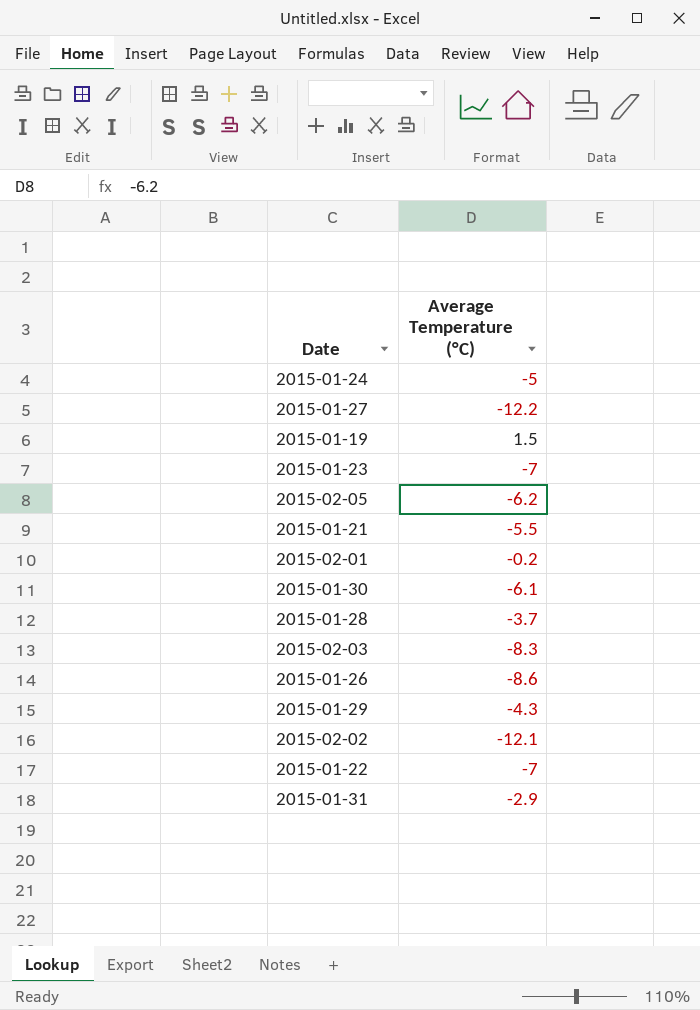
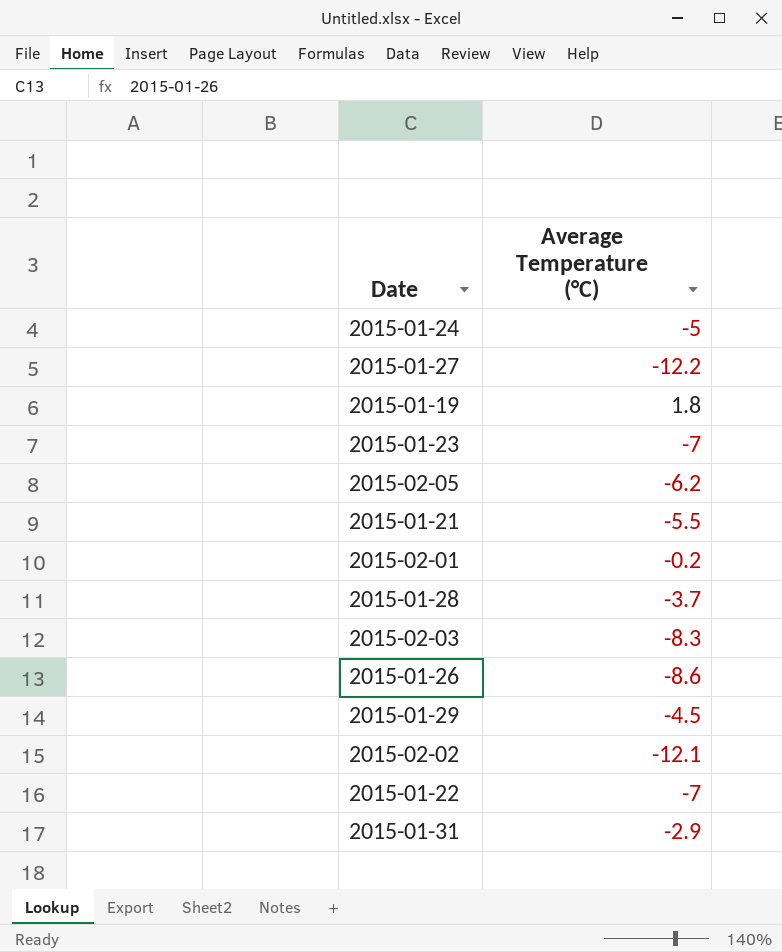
row 2015-01-30: -6.1 -> none
2015-01-19 | Average Temperature (°C): 1.5 -> 1.8
2015-01-29 | Average Temperature (°C): -4.3 -> -4.5

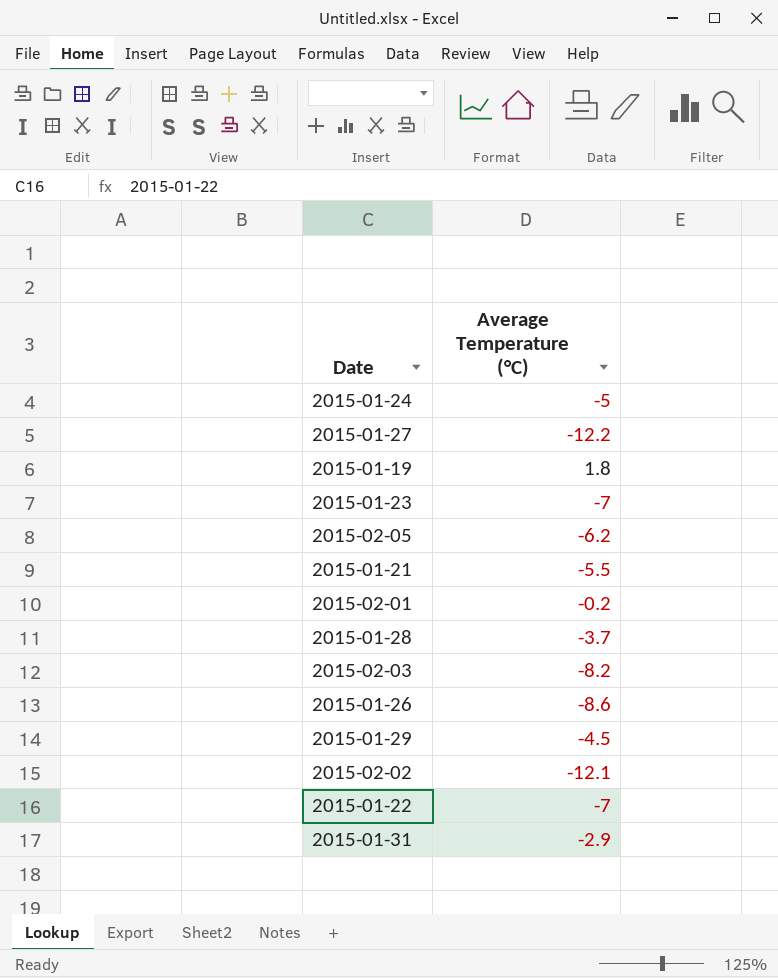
2015-02-03 | Average Temperature (°C): -8.3 -> -8.2

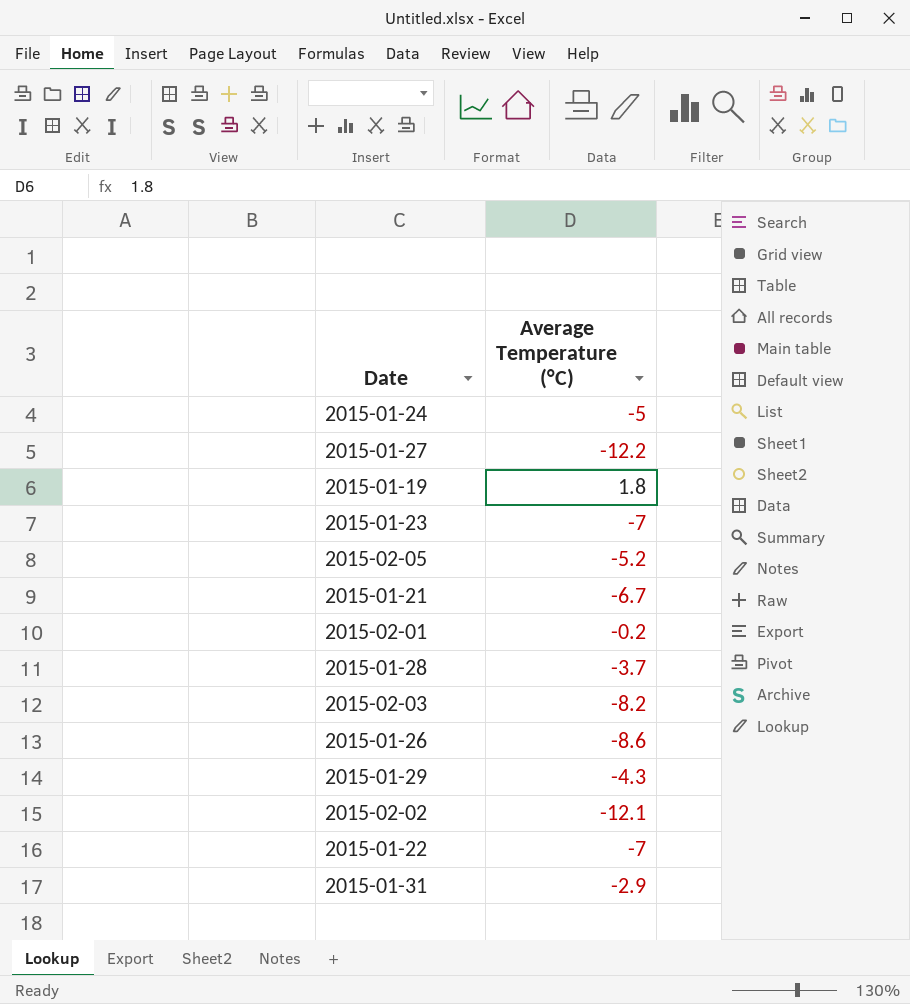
2015-02-05 | Average Temperature (°C): -6.2 -> -5.2
2015-01-21 | Average Temperature (°C): -5.5 -> -6.7
2015-01-29 | Average Temperature (°C): -4.5 -> -4.3

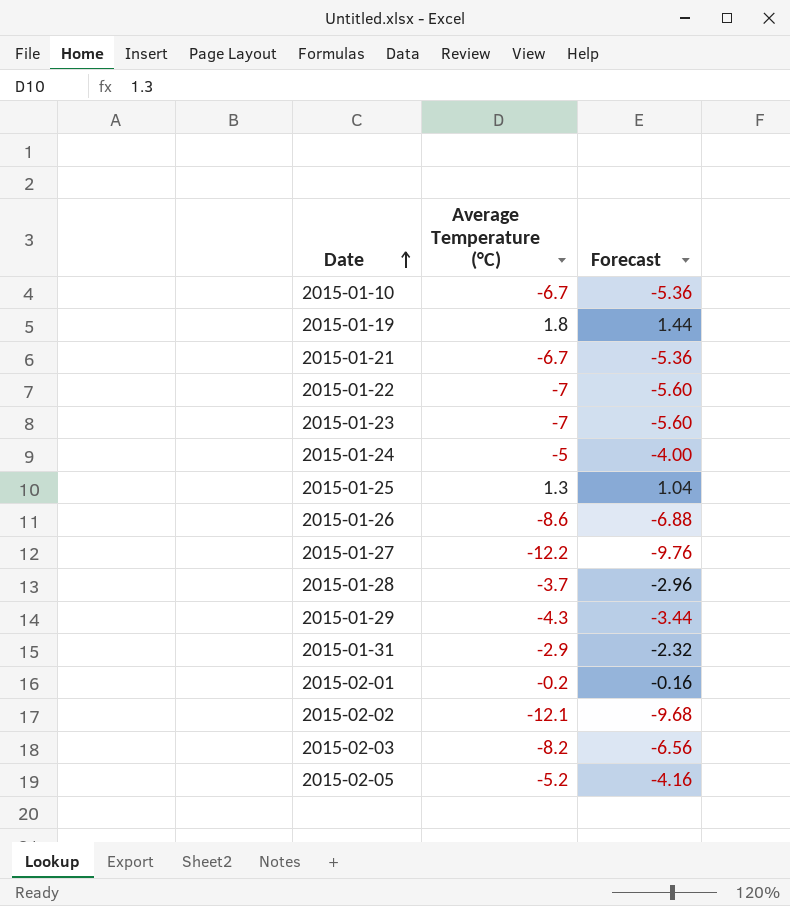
row order: none -> Date ascending
column Forecast | formula: none -> [Average Temperature (°C)] * 0.8
row 2015-01-10: none -> -6.7 | -5.36
row 2015-01-25: none -> 1.3 | 1.04

